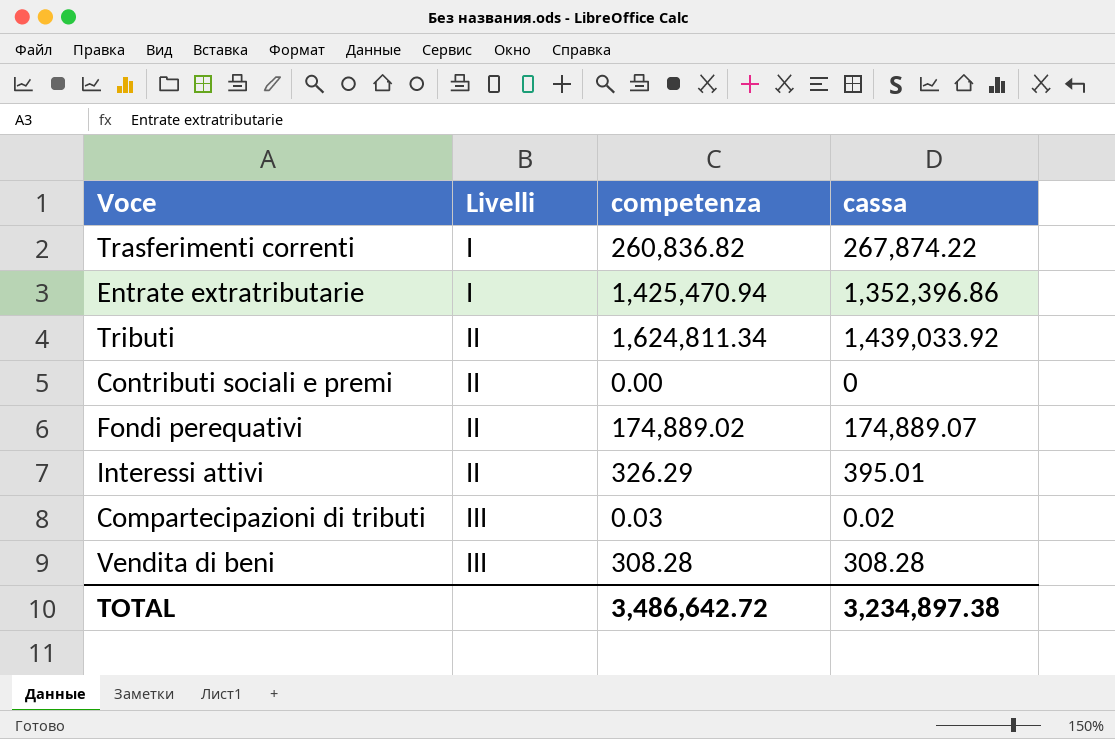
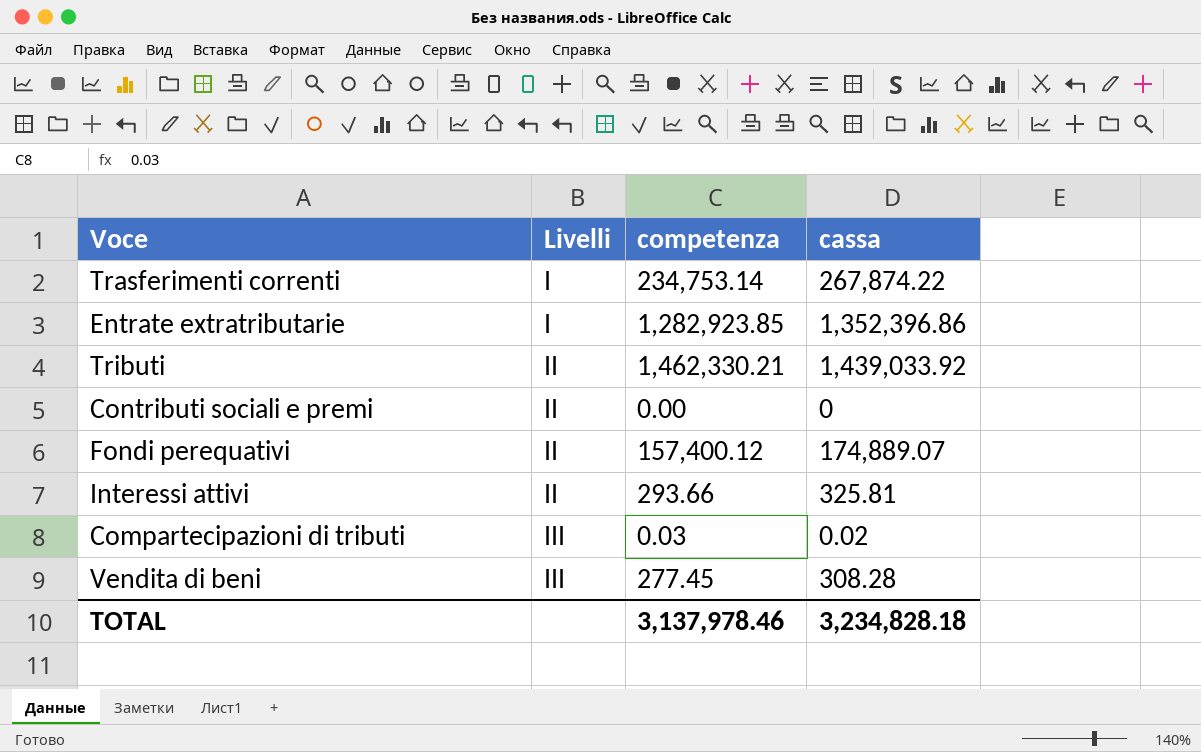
Trasferimenti correnti | competenza: 260,836.82 -> 234,753.14
Entrate extratributarie | competenza: 1,425,470.94 -> 1,282,923.85
Tributi | competenza: 1,624,811.34 -> 1,462,330.21
Fondi perequativi | competenza: 174,889.02 -> 157,400.12
Interessi attivi | competenza: 326.29 -> 293.66
Interessi attivi | cassa: 395.01 -> 325.81
Vendita di beni | competenza: 308.28 -> 277.45
TOTAL | competenza: 3,486,642.72 -> 3,137,978.46
TOTAL | cassa: 3,234,897.38 -> 3,234,828.18

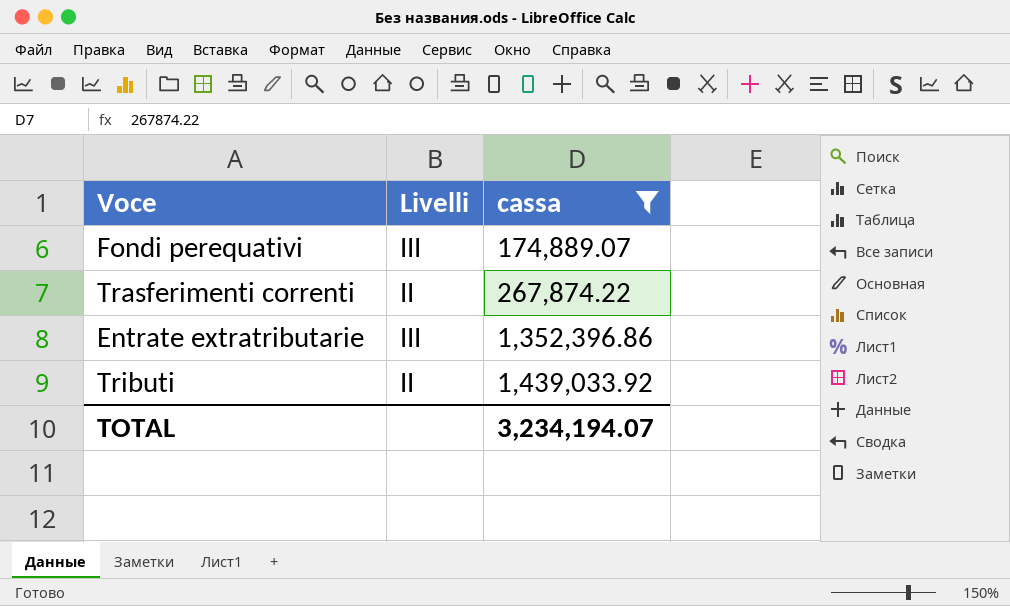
filter: none -> cassa >= 174,889.07
row order: Livelli ascending -> cassa ascending
column competenza | position: 3 -> none
Fondi perequativi | Livelli: II -> III
Trasferimenti correnti | Livelli: I -> II
Entrate extratributarie | Livelli: I -> III
TOTAL | cassa: 3,234,828.18 -> 3,234,194.07

